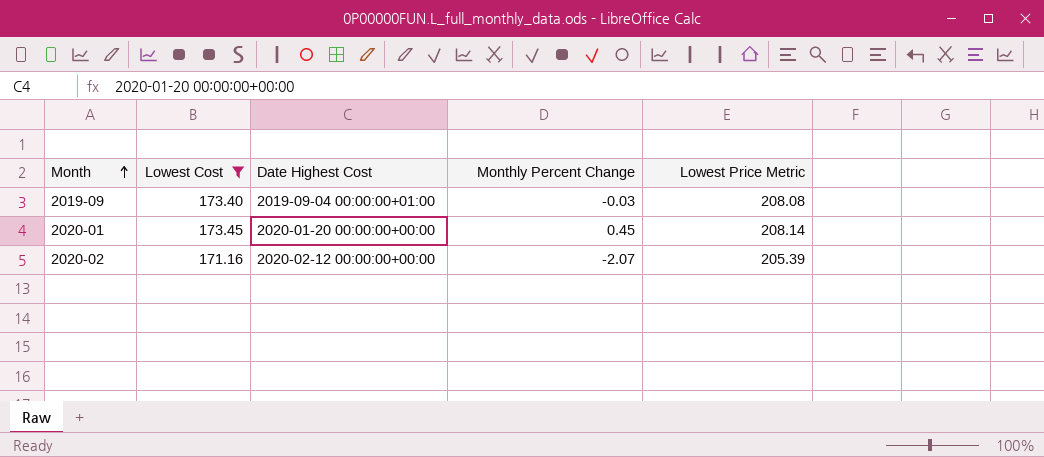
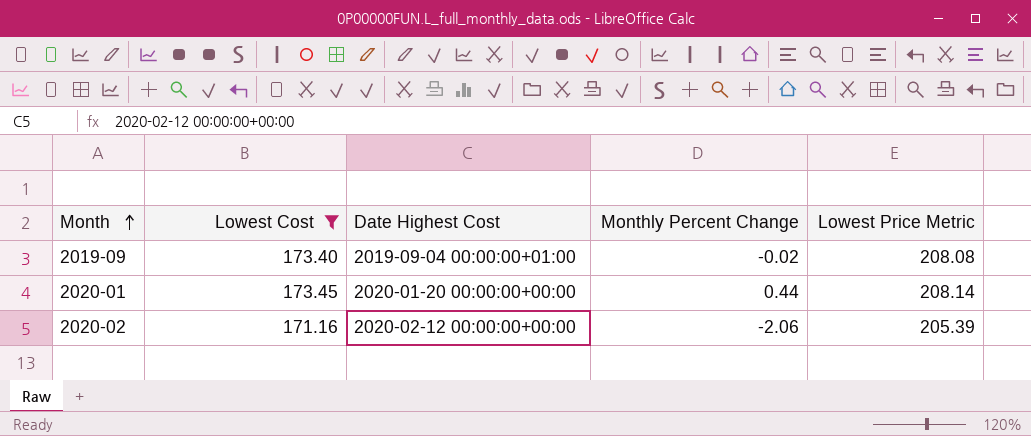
2019-09 | Monthly Percent Change: -0.03 -> -0.02
2020-01 | Monthly Percent Change: 0.45 -> 0.44
2020-02 | Monthly Percent Change: -2.07 -> -2.06

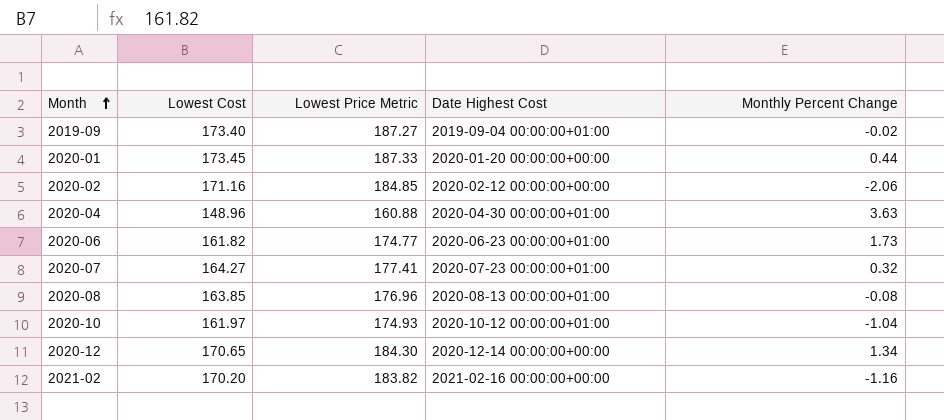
filter: Lowest Cost >= 171.16 -> none
column Lowest Price Metric | formula: [Lowest Cost] * 1.2 -> [Lowest Cost] * 1.08
column Lowest Price Metric | position: 5 -> 3

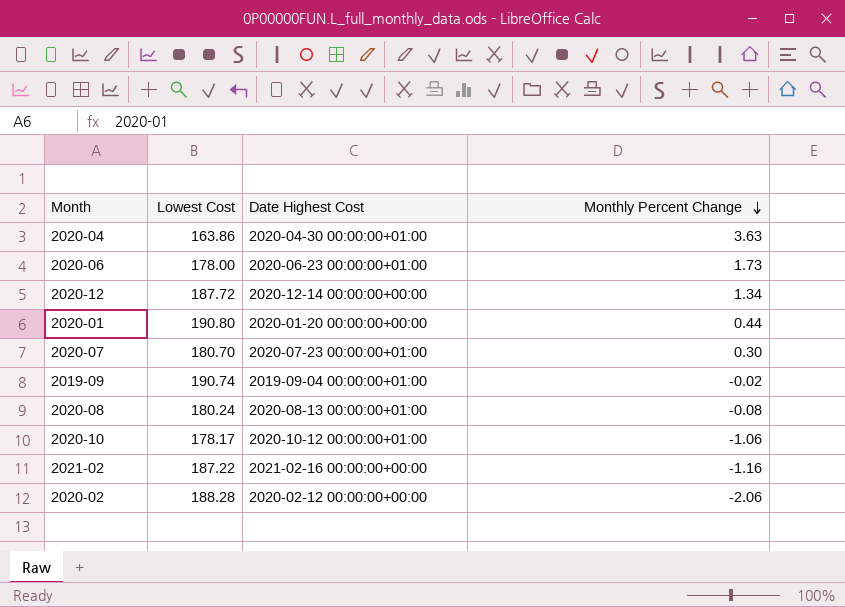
row order: Month ascending -> Monthly Percent Change descending
column Lowest Price Metric | formula: [Lowest Cost] * 1.08 -> none
2020-04 | Lowest Cost: 148.96 -> 163.86
2020-06 | Lowest Cost: 161.82 -> 178.00
2020-12 | Lowest Cost: 170.65 -> 187.72
2020-01 | Lowest Cost: 173.45 -> 190.80
2020-07 | Lowest Cost: 164.27 -> 180.70
2020-07 | Monthly Percent Change: 0.32 -> 0.30
2019-09 | Lowest Cost: 173.40 -> 190.74
2020-08 | Lowest Cost: 163.85 -> 180.24
2020-10 | Lowest Cost: 161.97 -> 178.17
2020-10 | Monthly Percent Change: -1.04 -> -1.06
2021-02 | Lowest Cost: 170.20 -> 187.22
2020-02 | Lowest Cost: 171.16 -> 188.28

